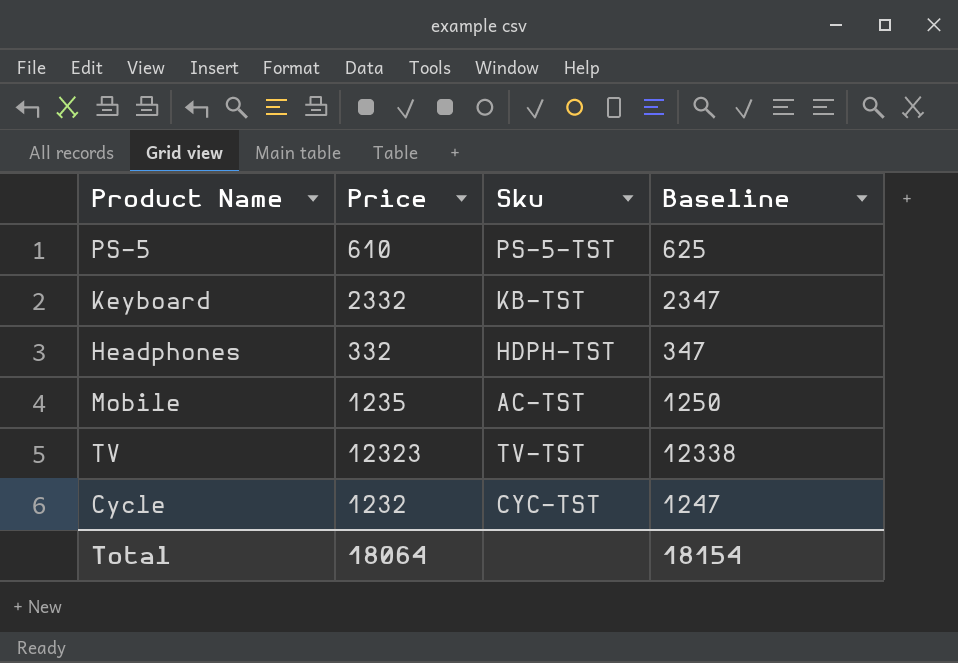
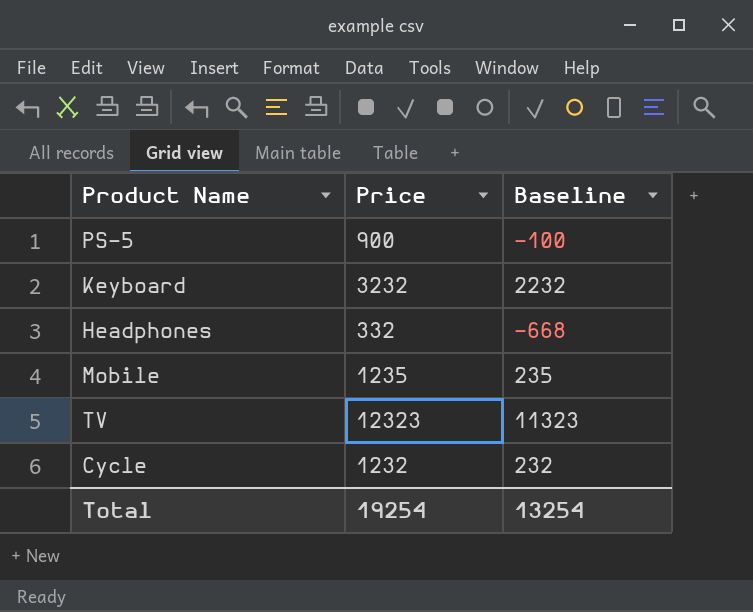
column Sku | position: 3 -> none
column Baseline | formula: [Price] + 15 -> [Price] - 1000
PS-5 | Price: 610 -> 900
Keyboard | Price: 2332 -> 3232
Total | Price: 18064 -> 19254
Total | Baseline: 18154 -> 13254

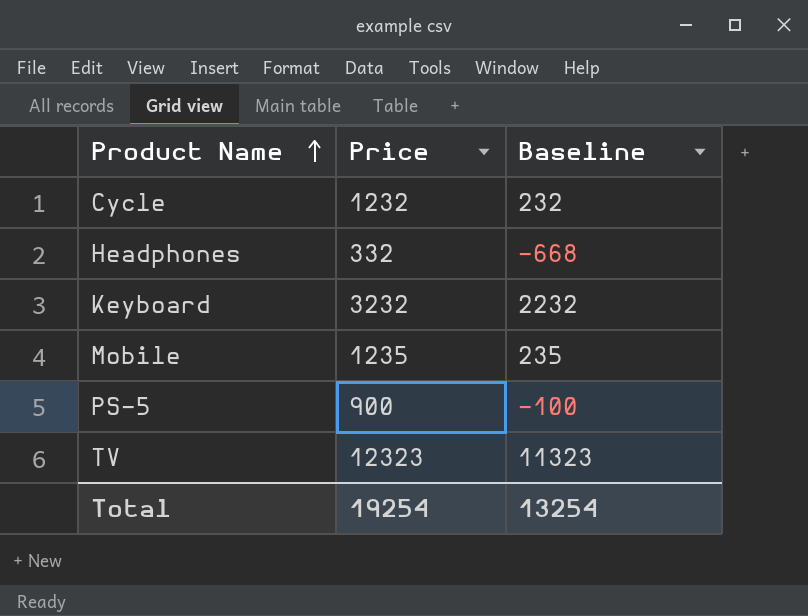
row order: none -> Product Name ascending

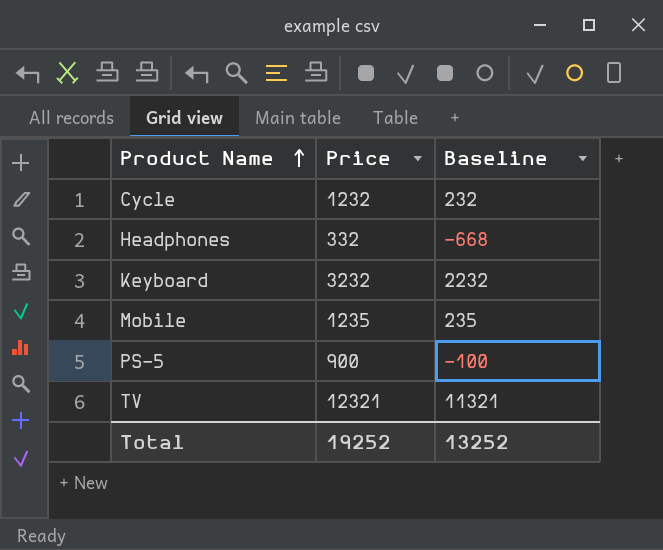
TV | Price: 12323 -> 12321
TV | Baseline: 11323 -> 11321
Total | Price: 19254 -> 19252
Total | Baseline: 13254 -> 13252

